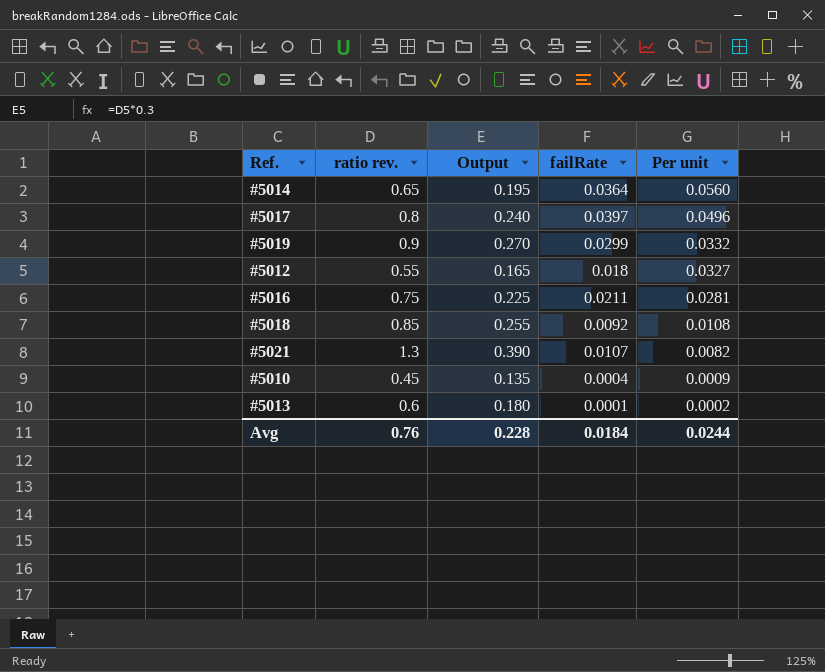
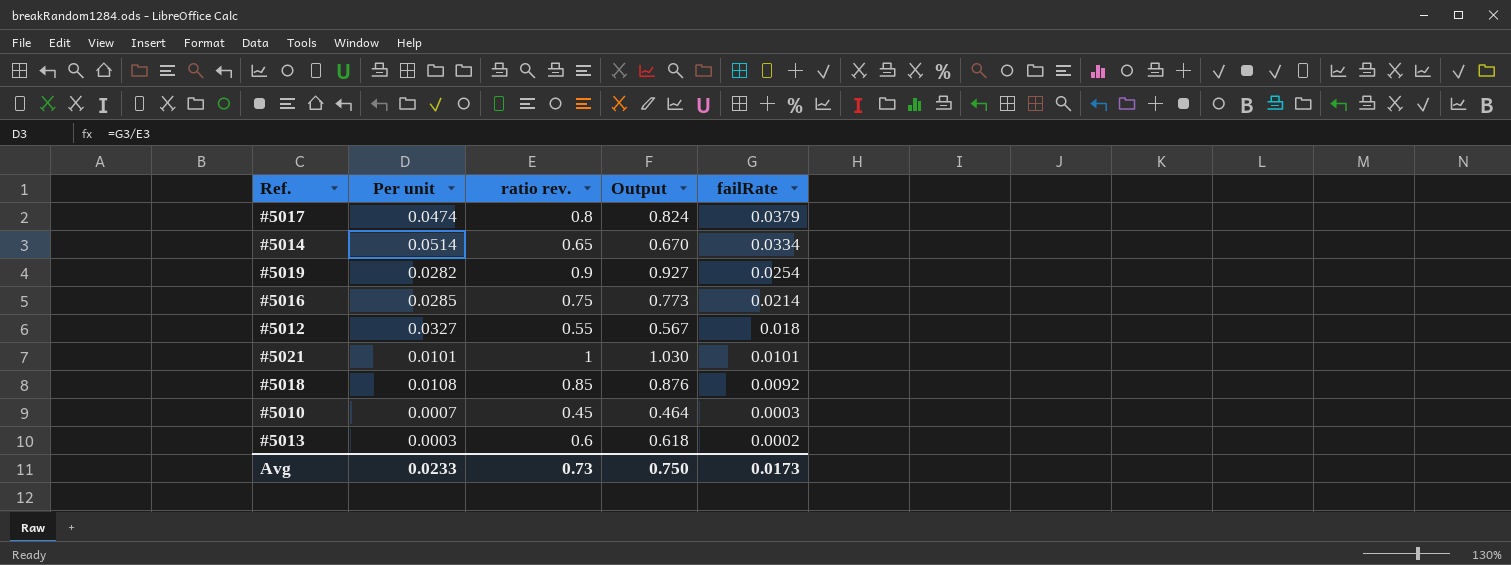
row order: Per unit descending -> failRate descending
column Per unit | position: 5 -> 2
column Output | formula: [ratio rev.] * 0.3 -> [ratio rev.] * 1.03
#5017 | Per unit: 0.0496 -> 0.0474
#5017 | failRate: 0.0397 -> 0.0379
#5014 | Per unit: 0.0560 -> 0.0514
#5014 | failRate: 0.0364 -> 0.0334
#5019 | Per unit: 0.0332 -> 0.0282
#5019 | failRate: 0.0299 -> 0.0254
#5016 | Per unit: 0.0281 -> 0.0285
#5016 | failRate: 0.0211 -> 0.0214
#5021 | Per unit: 0.0082 -> 0.0101
#5021 | ratio rev.: 1.3 -> 1
#5021 | failRate: 0.0107 -> 0.0101
#5010 | Per unit: 0.0009 -> 0.0007
#5010 | failRate: 0.0004 -> 0.0003
#5013 | Per unit: 0.0002 -> 0.0003
#5013 | failRate: 0.0001 -> 0.0002
Avg | Per unit: 0.0244 -> 0.0233
Avg | ratio rev.: 0.76 -> 0.73
Avg | Output: 0.228 -> 0.750
Avg | failRate: 0.0184 -> 0.0173

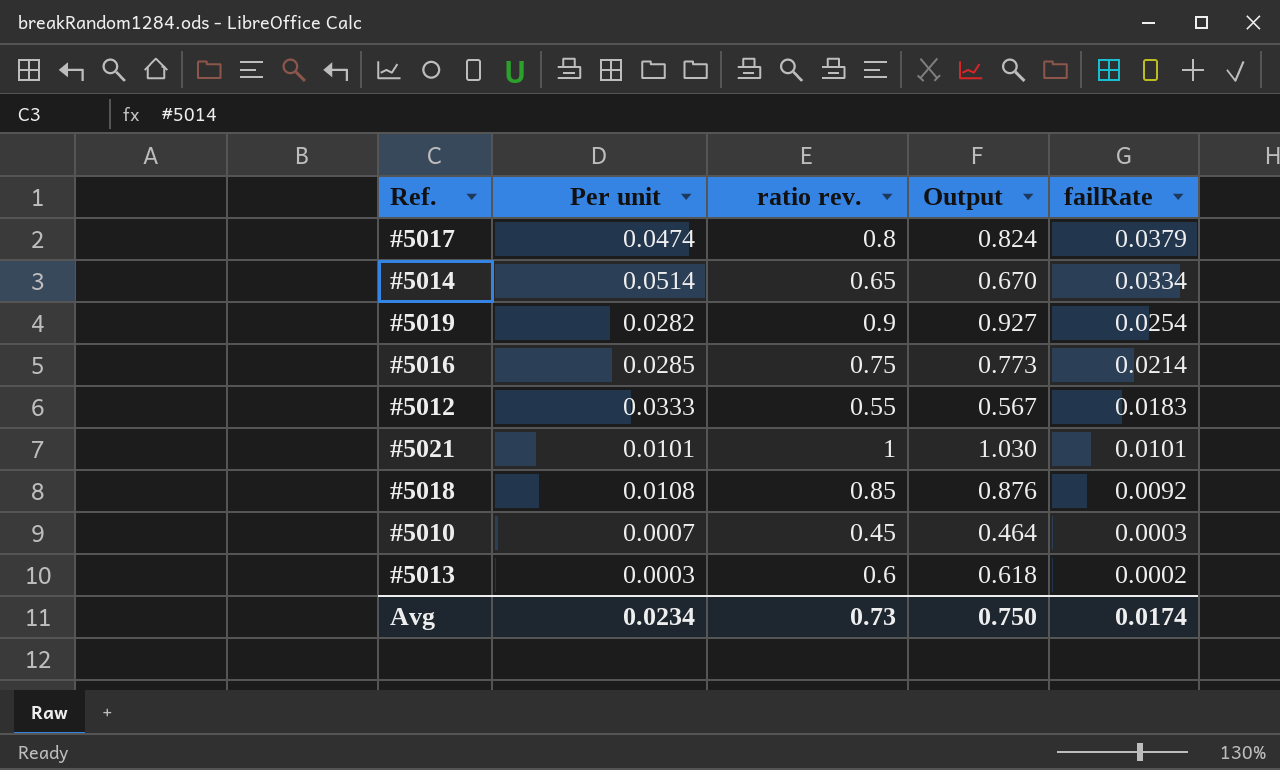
#5012 | Per unit: 0.0327 -> 0.0333
#5012 | failRate: 0.018 -> 0.0183
Avg | Per unit: 0.0233 -> 0.0234
Avg | failRate: 0.0173 -> 0.0174

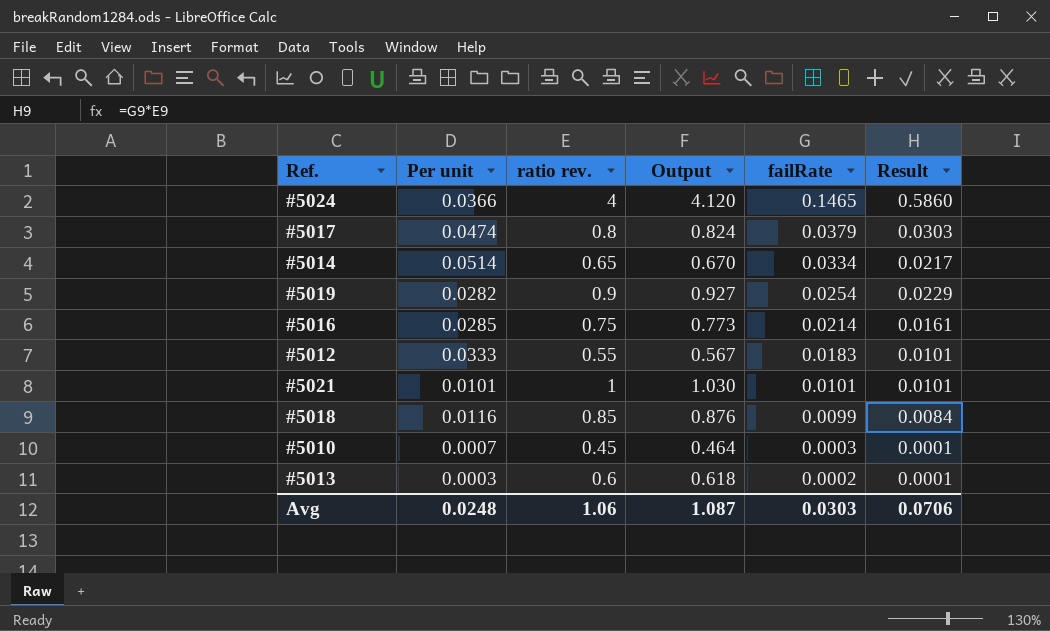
column Result | formula: none -> [ratio rev.] * [failRate]
row #5024: none -> 0.0366 | 4 | 4.120 | 0.1465 | 0.5860
#5018 | Per unit: 0.0108 -> 0.0116
#5018 | failRate: 0.0092 -> 0.0099
Avg | Per unit: 0.0234 -> 0.0248
Avg | ratio rev.: 0.73 -> 1.06
Avg | Output: 0.750 -> 1.087
Avg | failRate: 0.0174 -> 0.0303

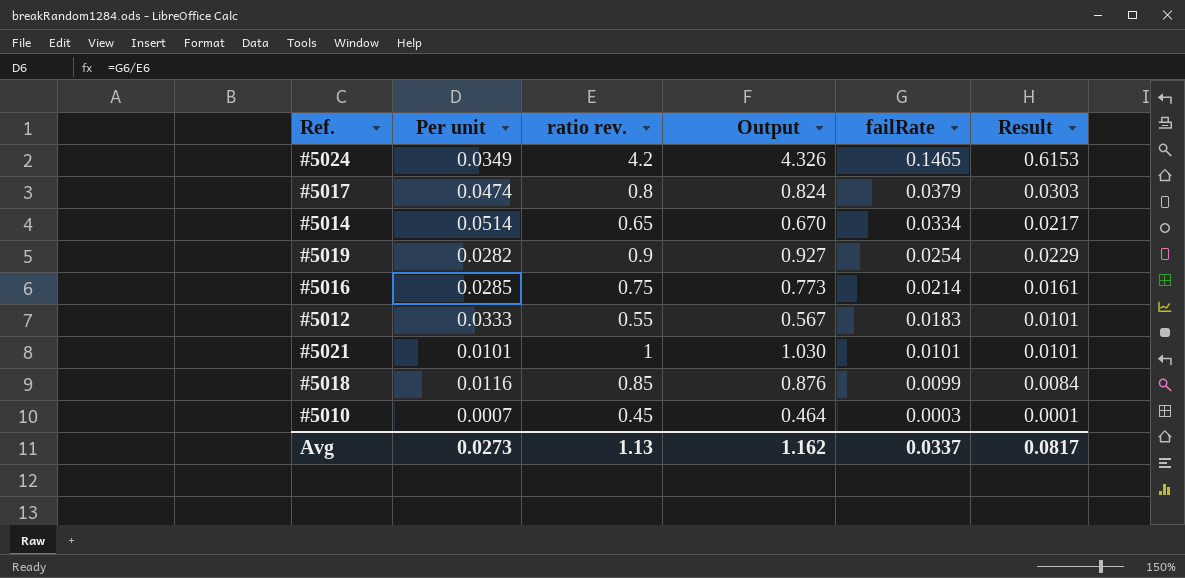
row #5013: 0.0003 | 0.6 | 0.618 | 0.0002 | 0.0001 -> none
#5024 | Per unit: 0.0366 -> 0.0349
#5024 | ratio rev.: 4 -> 4.2
#5024 | Output: 4.120 -> 4.326
#5024 | Result: 0.5860 -> 0.6153
Avg | Per unit: 0.0248 -> 0.0273
Avg | ratio rev.: 1.06 -> 1.13
Avg | Output: 1.087 -> 1.162
Avg | failRate: 0.0303 -> 0.0337
Avg | Result: 0.0706 -> 0.0817

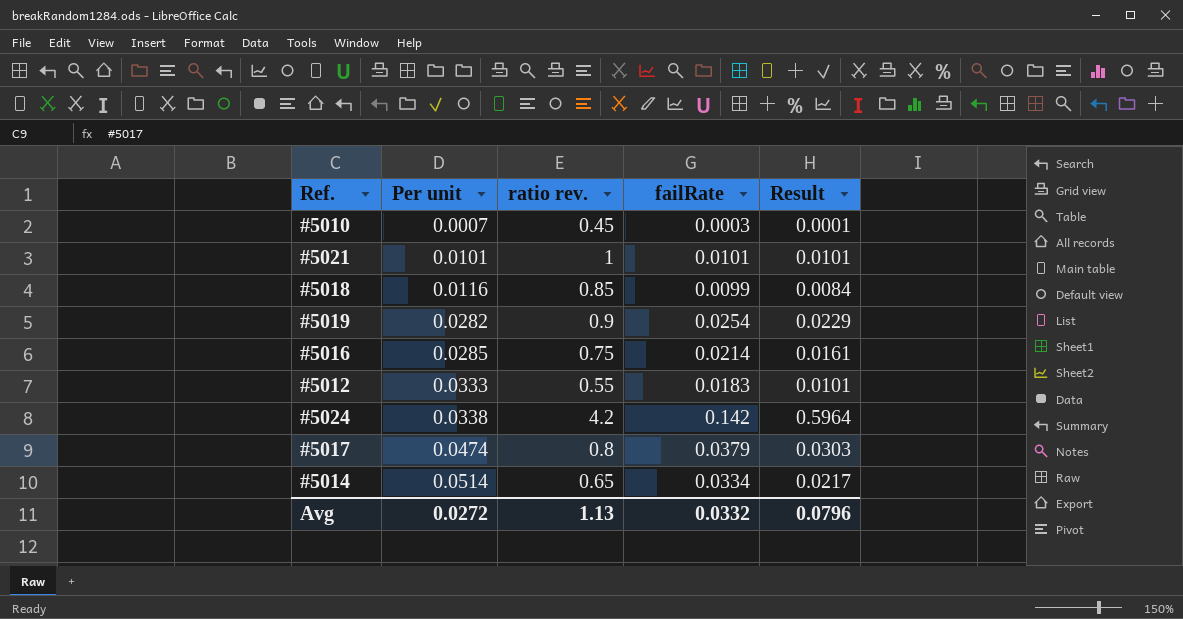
row order: failRate descending -> Per unit ascending
column Output | formula: [ratio rev.] * 1.03 -> none
#5024 | Per unit: 0.0349 -> 0.0338
#5024 | failRate: 0.1465 -> 0.142
#5024 | Result: 0.6153 -> 0.5964
Avg | Per unit: 0.0273 -> 0.0272
Avg | failRate: 0.0337 -> 0.0332
Avg | Result: 0.0817 -> 0.0796

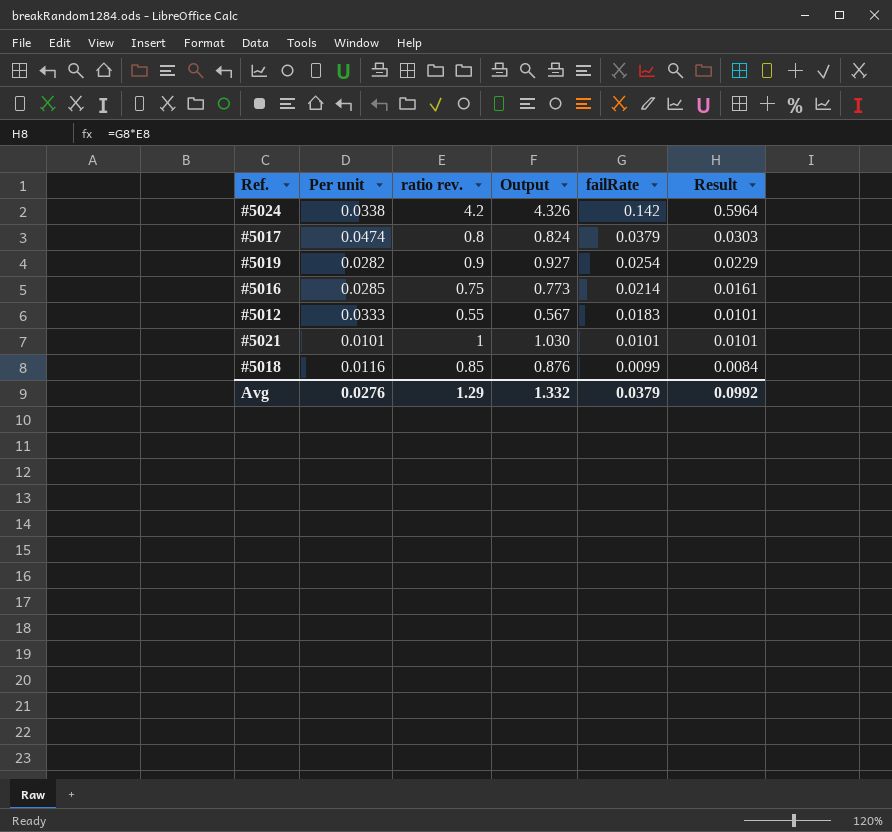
row order: Per unit ascending -> failRate descending
column Output | formula: none -> [ratio rev.] * 1.03
row #5010: 0.0007 | 0.45 | 0.0003 | 0.0001 -> none
row #5014: 0.0514 | 0.65 | 0.0334 | 0.0217 -> none
Avg | Per unit: 0.0272 -> 0.0276
Avg | ratio rev.: 1.13 -> 1.29
Avg | failRate: 0.0332 -> 0.0379
Avg | Result: 0.0796 -> 0.0992

